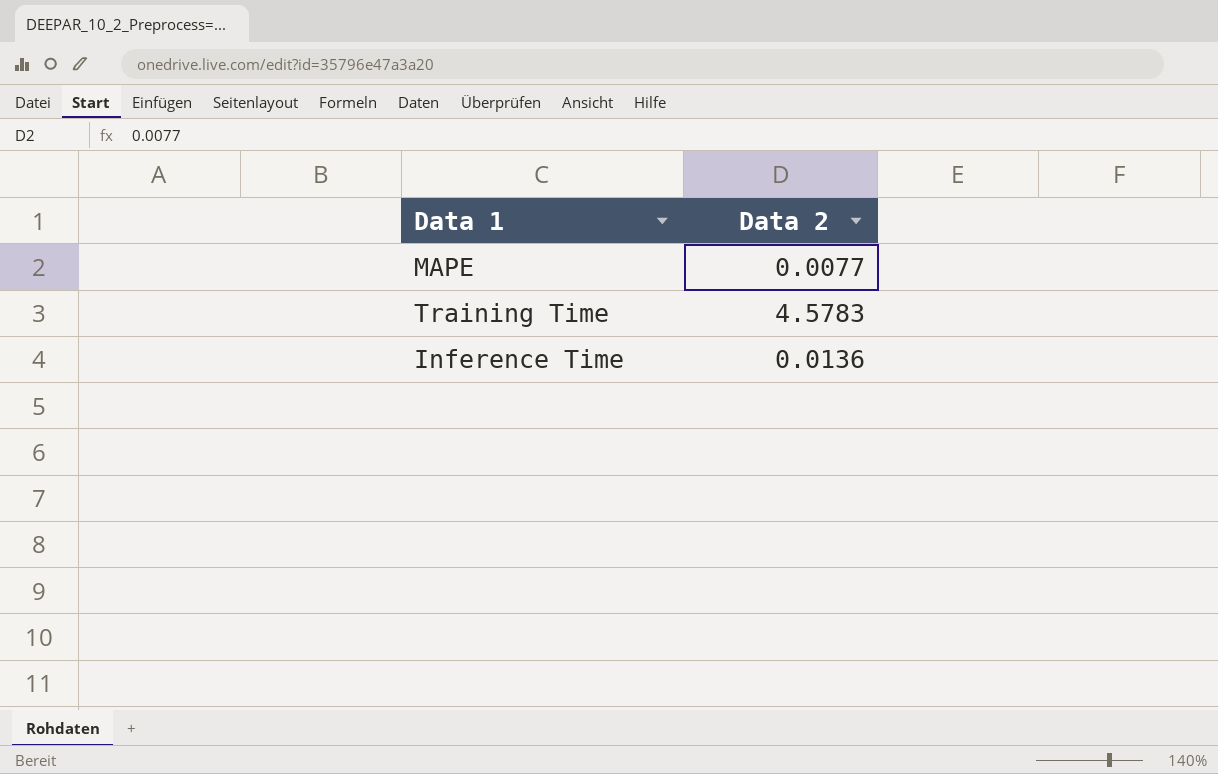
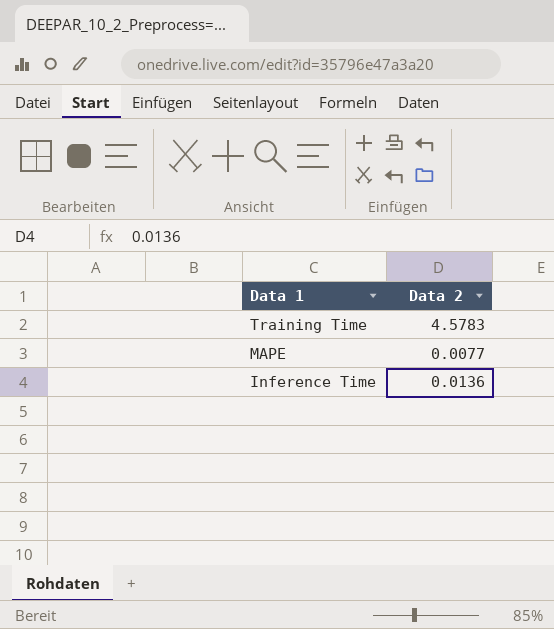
row order: none -> Data 1 descending

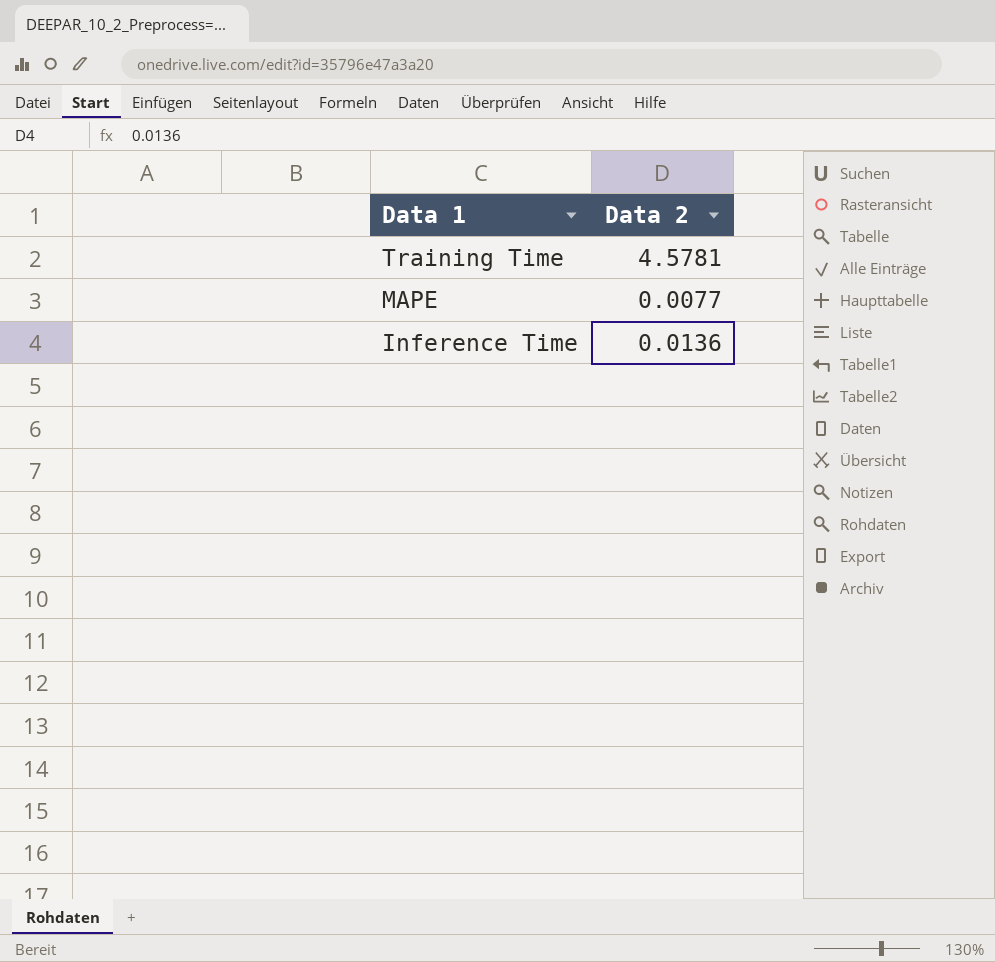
Training Time | Data 2: 4.5783 -> 4.5781

